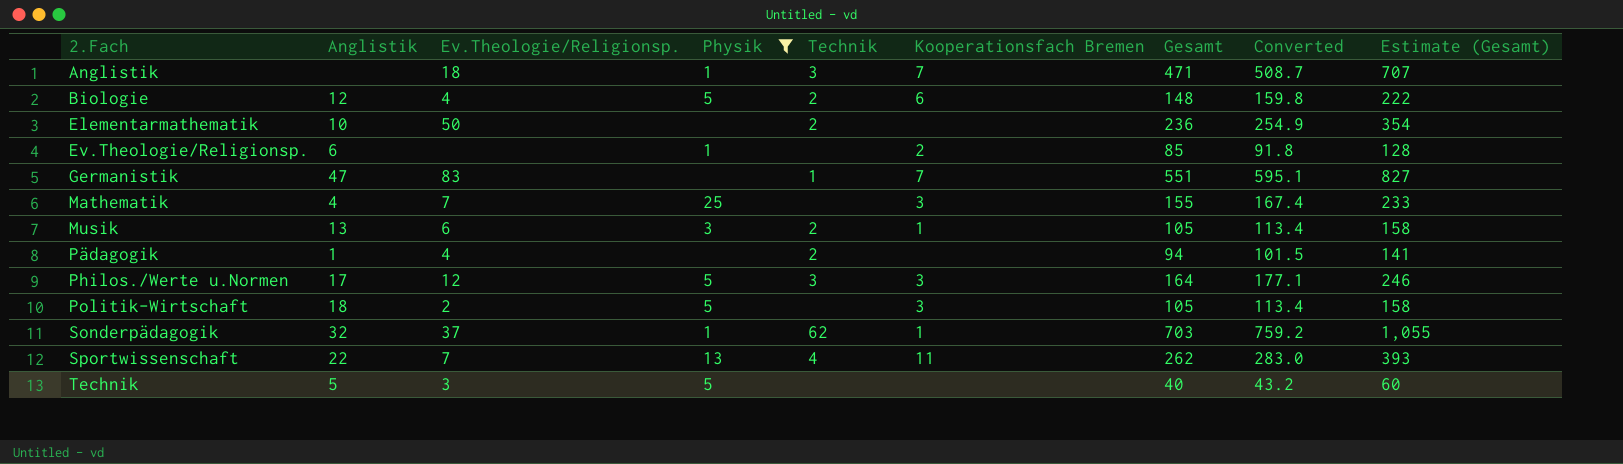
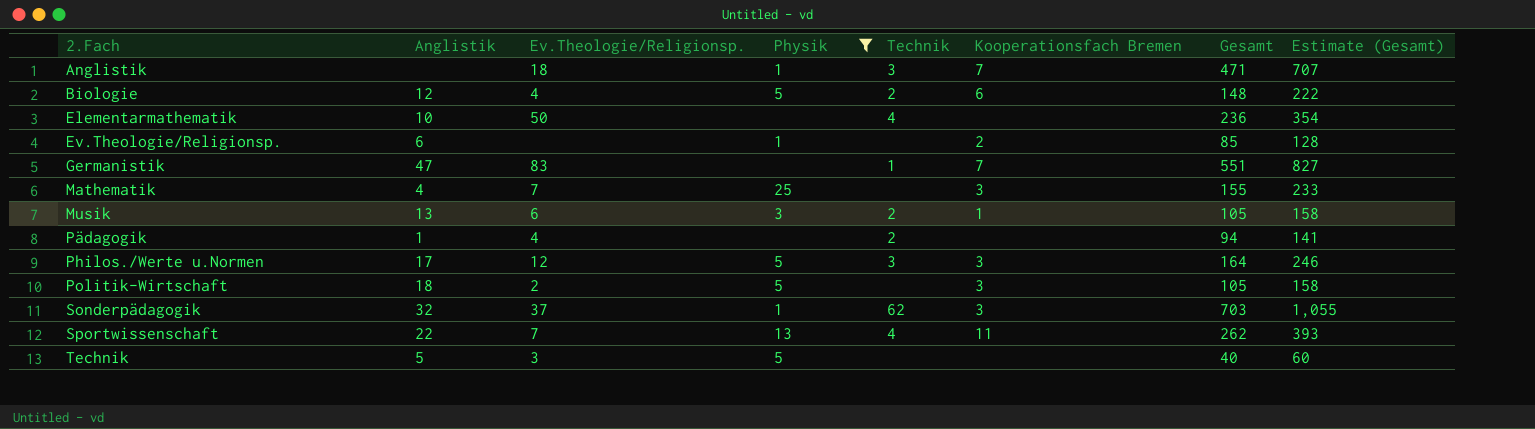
column Converted | formula: [Gesamt] * 1.08 -> none
Elementarmathematik | Technik: 2 -> 4
Sonderpädagogik | Kooperationsfach Bremen: 1 -> 3

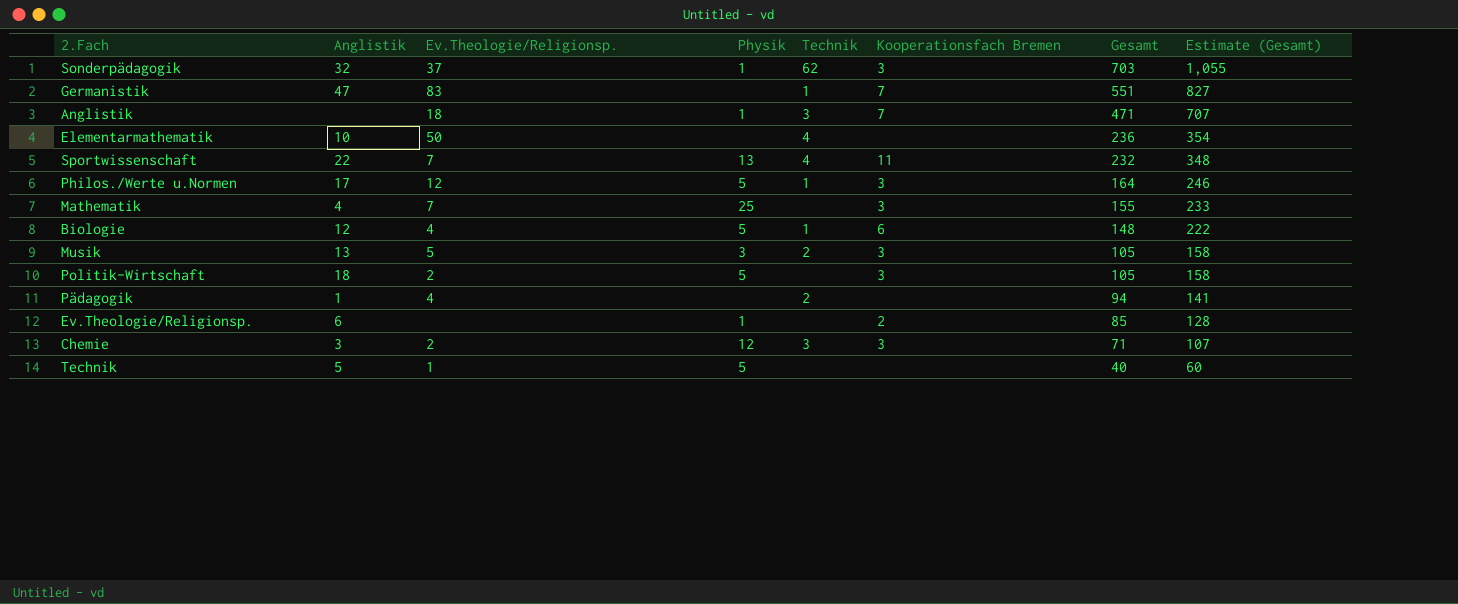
filter: Physik != 12 -> none
row order: 2.Fach ascending -> Gesamt descending
Sportwissenschaft | Gesamt: 262 -> 232
Sportwissenschaft | Estimate (Gesamt): 393 -> 348
Philos./Werte u.Normen | Technik: 3 -> 1
Biologie | Technik: 2 -> 1
Musik | Ev.Theologie/Religionsp.: 6 -> 5
Musik | Kooperationsfach Bremen: 1 -> 3
Technik | Ev.Theologie/Religionsp.: 3 -> 1

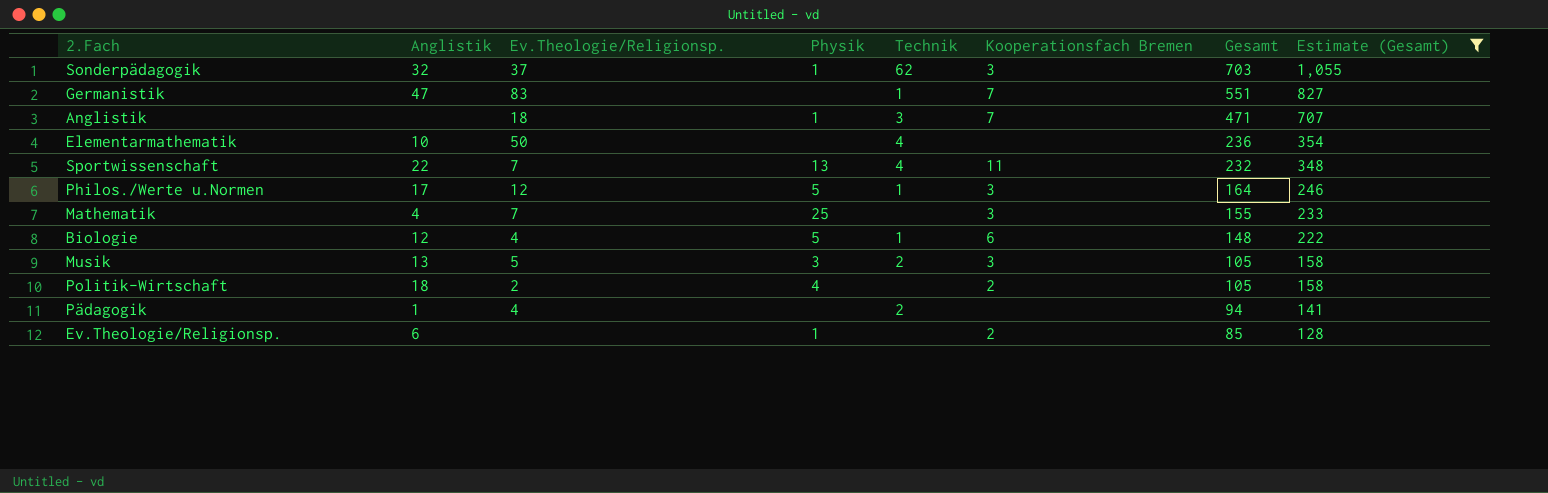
filter: none -> Estimate (Gesamt) >= 128
Politik-Wirtschaft | Physik: 5 -> 4
Politik-Wirtschaft | Kooperationsfach Bremen: 3 -> 2

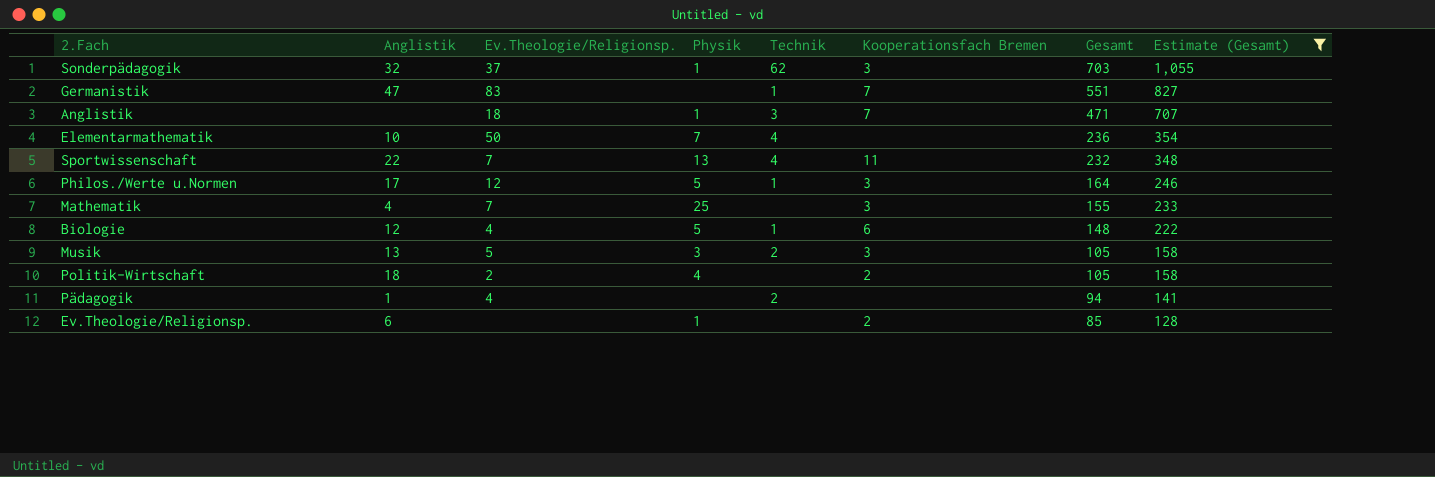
Elementarmathematik | Physik: none -> 7

